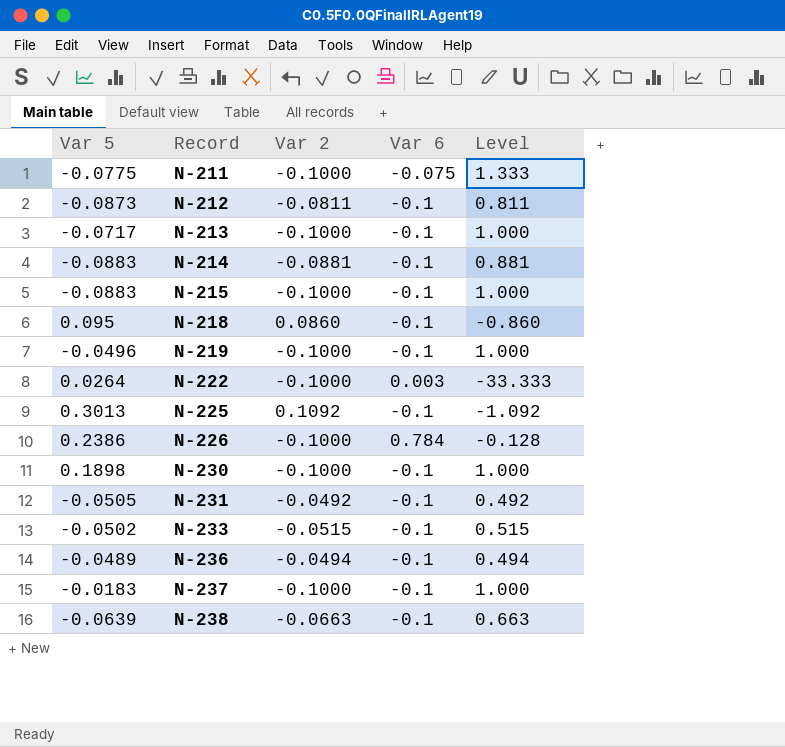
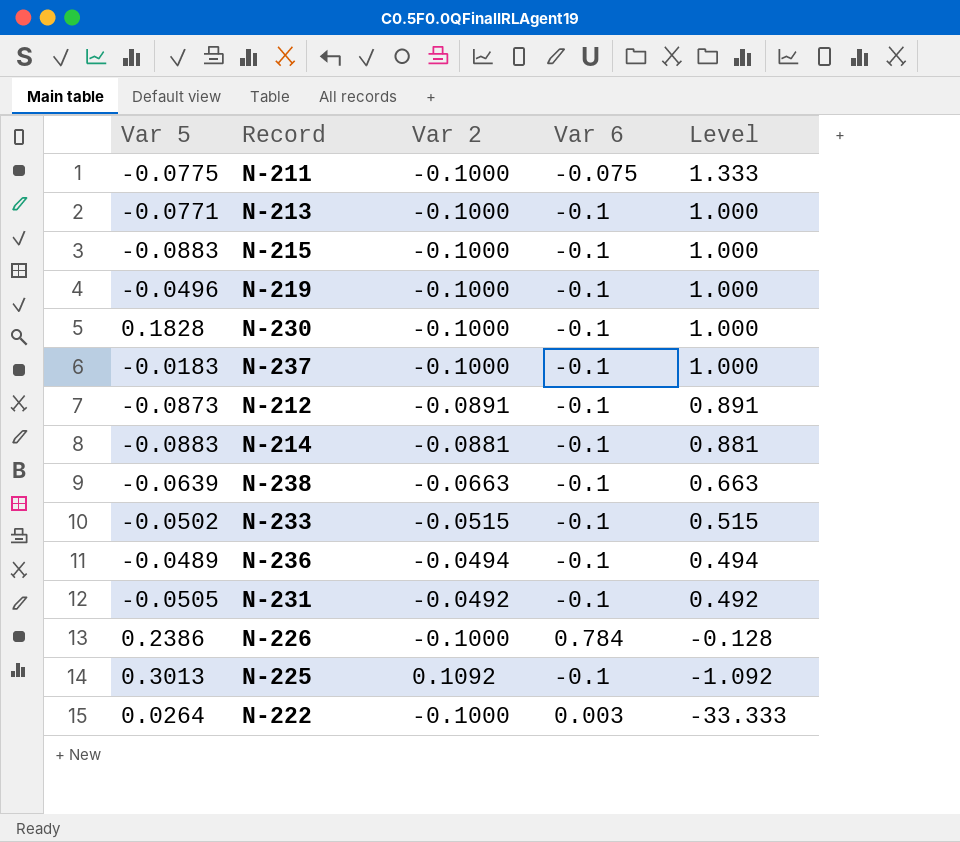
row order: Record ascending -> Level descending
row N-218: 0.095 | 0.0860 | -0.1 | -0.860 -> none
N-213 | Var 5: -0.0717 -> -0.0771
N-230 | Var 5: 0.1898 -> 0.1828
N-212 | Var 2: -0.0811 -> -0.0891
N-212 | Level: 0.811 -> 0.891

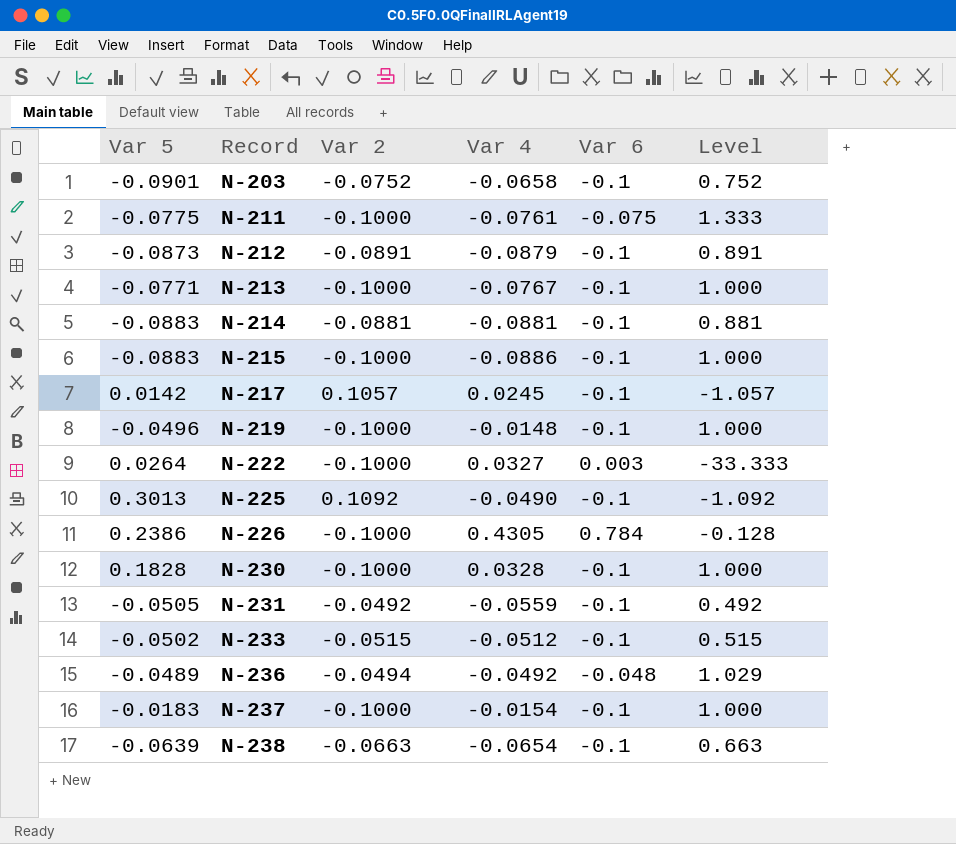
row order: Level descending -> Record ascending
column Var 4 | position: none -> 4
row N-203: none -> -0.0901 | -0.0752 | -0.0658 | -0.1 | 0.752
row N-217: none -> 0.0142 | 0.1057 | 0.0245 | -0.1 | -1.057
N-236 | Var 6: -0.1 -> -0.048
N-236 | Level: 0.494 -> 1.029

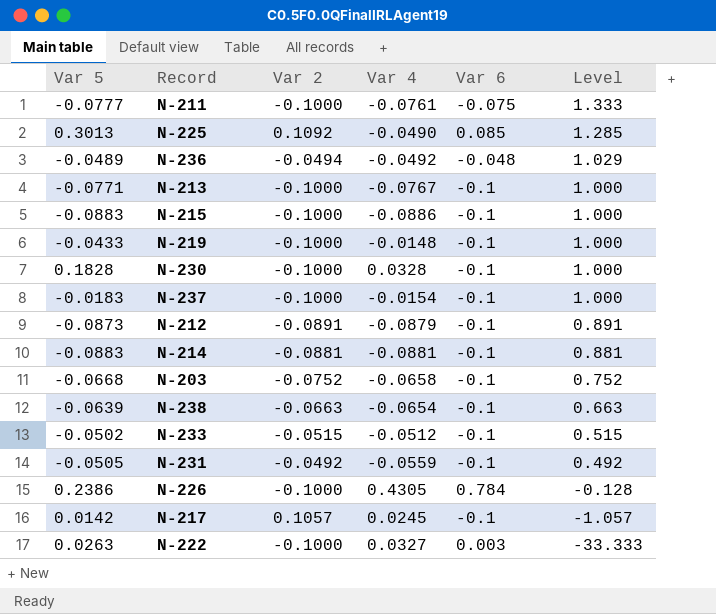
row order: Record ascending -> Level descending
N-211 | Var 5: -0.0775 -> -0.0777
N-225 | Var 6: -0.1 -> 0.085
N-225 | Level: -1.092 -> 1.285
N-219 | Var 5: -0.0496 -> -0.0433
N-203 | Var 5: -0.0901 -> -0.0668
N-222 | Var 5: 0.0264 -> 0.0263

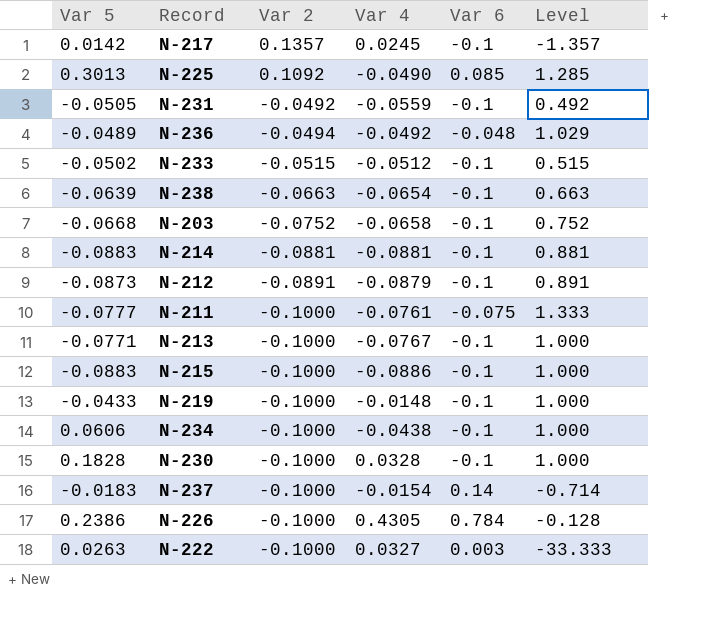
row order: Level descending -> Var 2 descending
N-217 | Var 2: 0.1057 -> 0.1357
N-217 | Level: -1.057 -> -1.357
row N-234: none -> 0.0606 | -0.1000 | -0.0438 | -0.1 | 1.000
N-237 | Var 6: -0.1 -> 0.14
N-237 | Level: 1.000 -> -0.714

